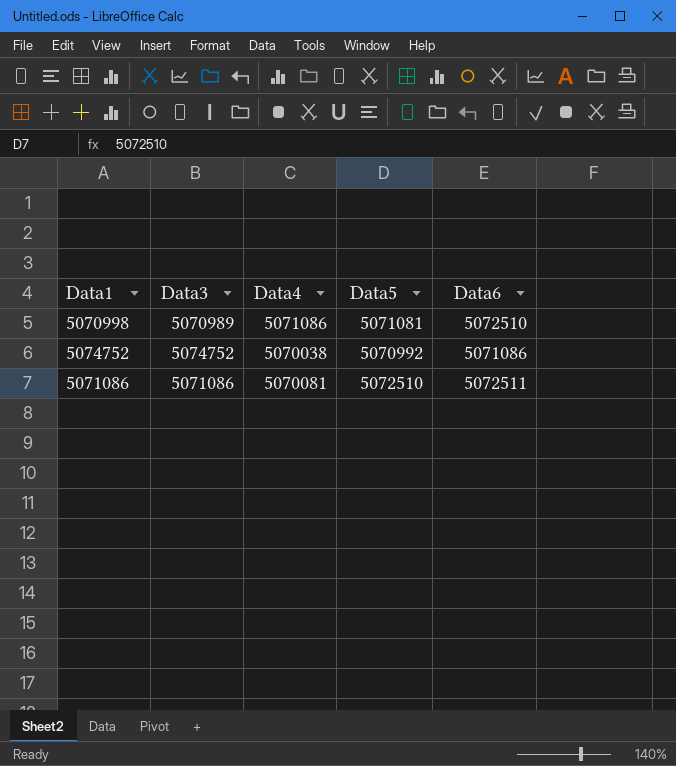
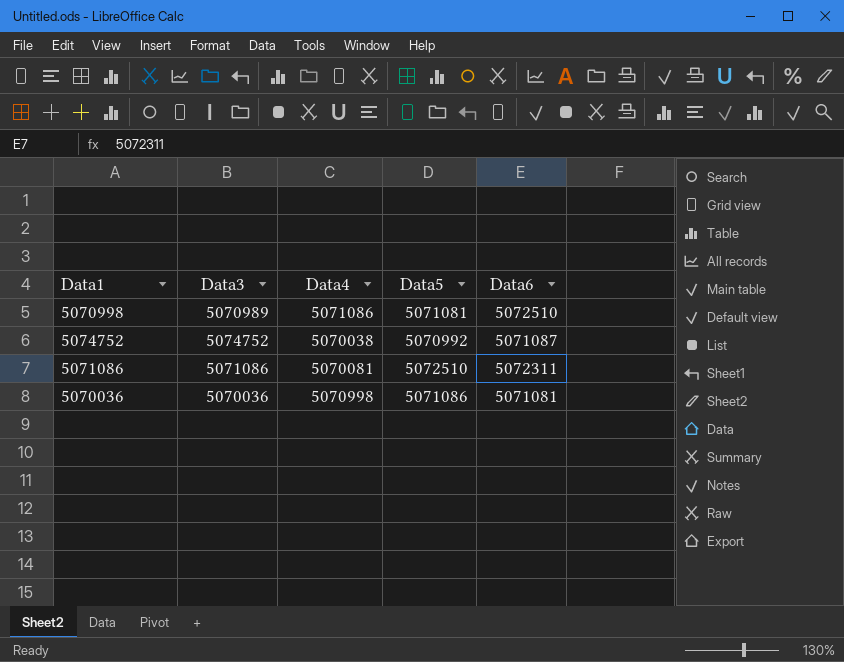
5074752 | Data6: 5071086 -> 5071087
5071086 | Data6: 5072511 -> 5072311
row 5070036: none -> 5070036 | 5070998 | 5071086 | 5071081

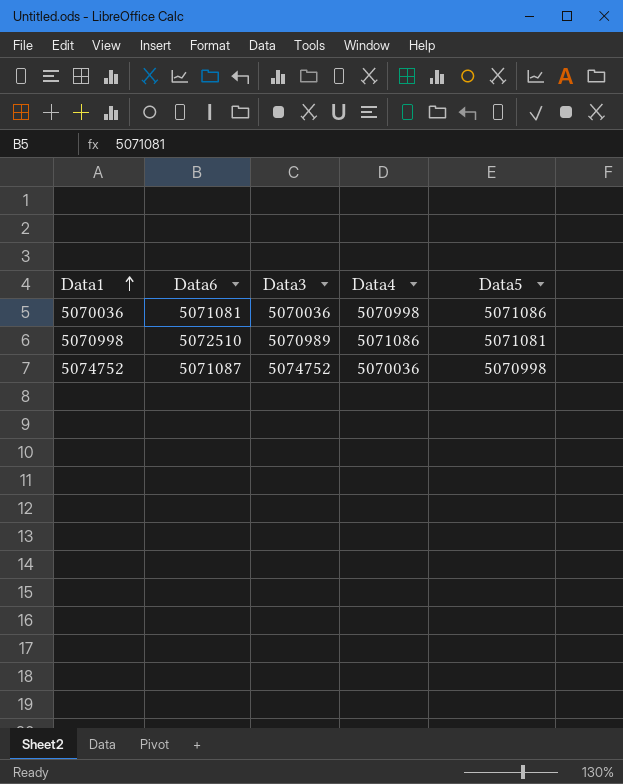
row order: none -> Data1 ascending
column Data6 | position: 5 -> 2
row 5071086: 5071086 | 5070081 | 5072510 | 5072311 -> none
5074752 | Data4: 5070038 -> 5070036
5074752 | Data5: 5070992 -> 5070998

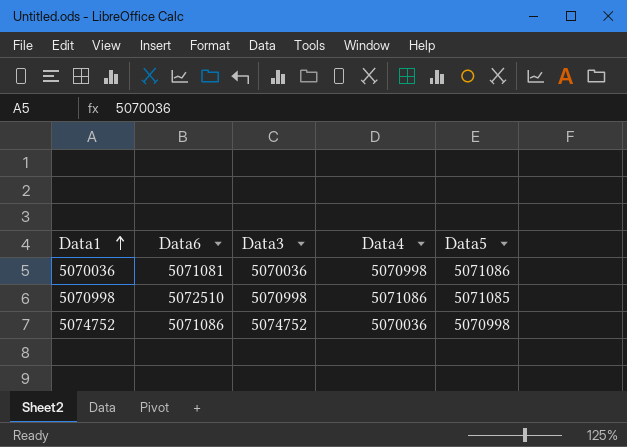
5070998 | Data3: 5070989 -> 5070998
5070998 | Data5: 5071081 -> 5071085
5074752 | Data6: 5071087 -> 5071086

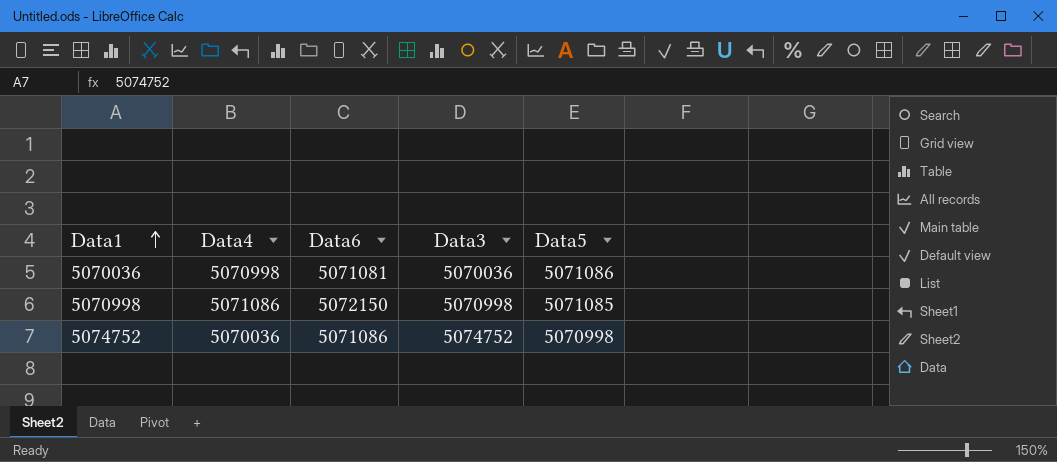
column Data4 | position: 4 -> 2
5070998 | Data6: 5072510 -> 5072150

